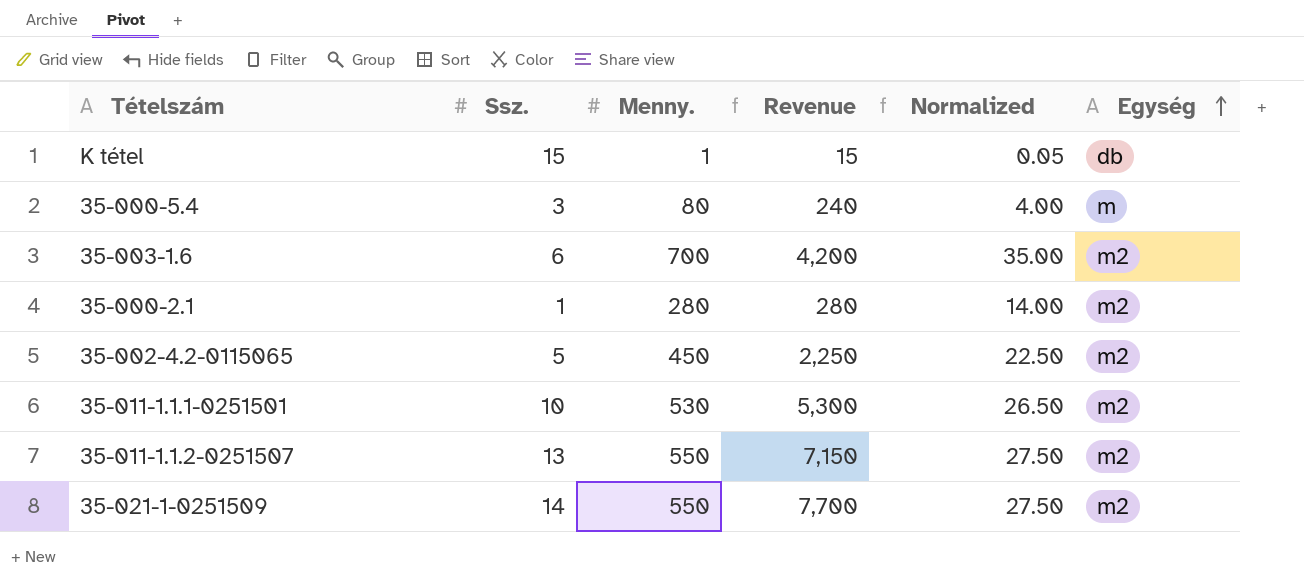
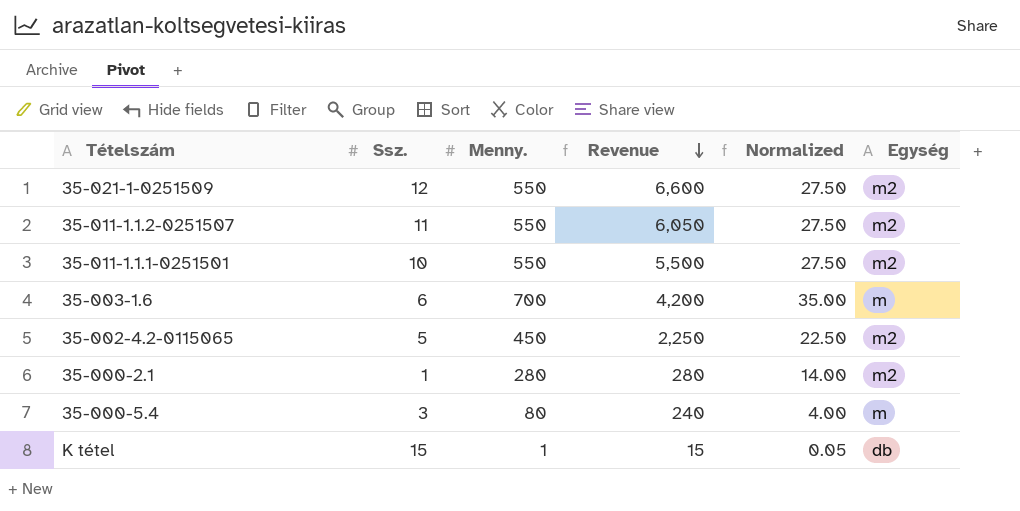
row order: Egység ascending -> Revenue descending
35-021-1-0251509 | Ssz.: 14 -> 12
35-021-1-0251509 | Revenue: 7,700 -> 6,600
35-011-1.1.2-0251507 | Ssz.: 13 -> 11
35-011-1.1.2-0251507 | Revenue: 7,150 -> 6,050
35-011-1.1.1-0251501 | Menny.: 530 -> 550
35-011-1.1.1-0251501 | Revenue: 5,300 -> 5,500
35-011-1.1.1-0251501 | Normalized: 26.50 -> 27.50
35-003-1.6 | Egység: m2 -> m

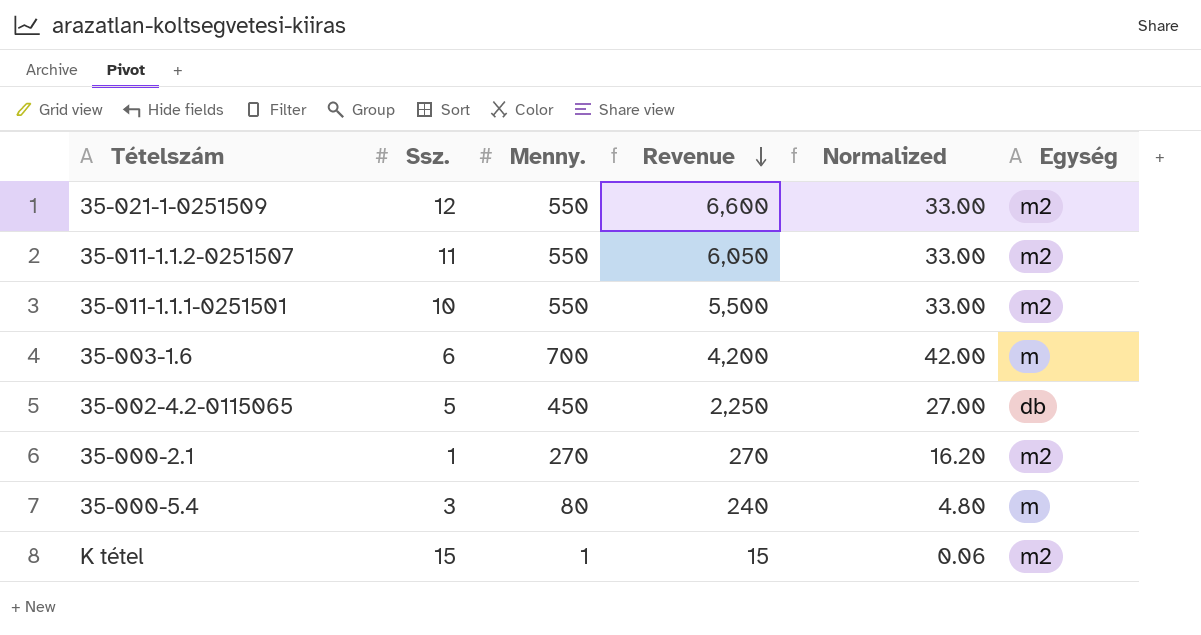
column Normalized | formula: [Menny.] * 0.05 -> [Menny.] * 0.06
35-002-4.2-0115065 | Egység: m2 -> db
35-000-2.1 | Menny.: 280 -> 270
35-000-2.1 | Revenue: 280 -> 270
K tétel | Egység: db -> m2

